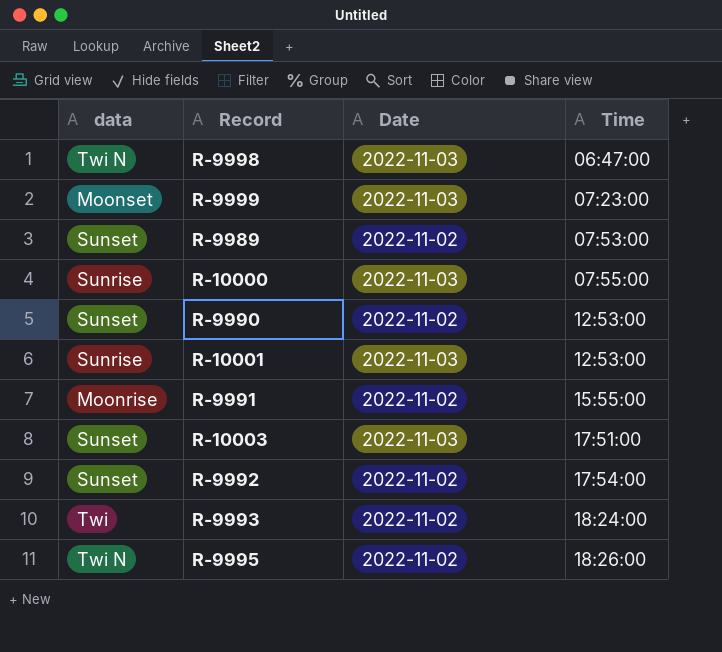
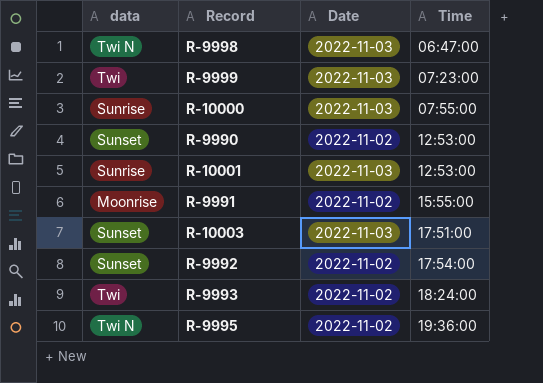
row R-9989: Sunset | 2022-11-02 | 07:53:00 -> none
R-9999 | data: Moonset -> Twi
R-9995 | Time: 18:26:00 -> 19:36:00

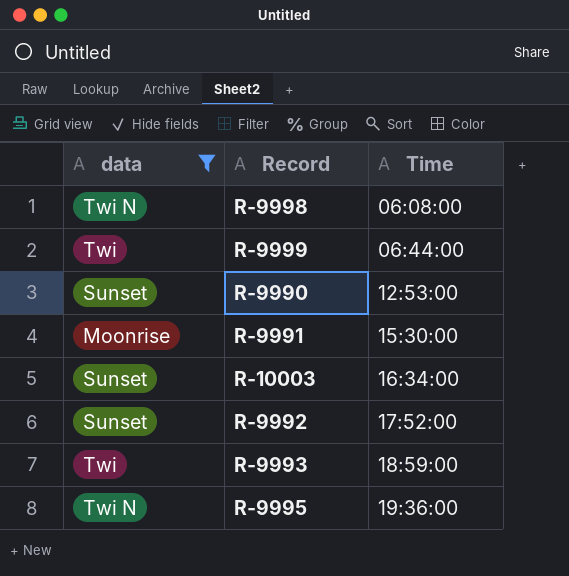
filter: none -> data != Sunrise
column Date | position: 3 -> none
R-9998 | Time: 06:47:00 -> 06:08:00
R-9999 | Time: 07:23:00 -> 06:44:00
R-9991 | Time: 15:55:00 -> 15:30:00
R-10003 | Time: 17:51:00 -> 16:34:00
R-9992 | Time: 17:54:00 -> 17:52:00
R-9993 | Time: 18:24:00 -> 18:59:00

